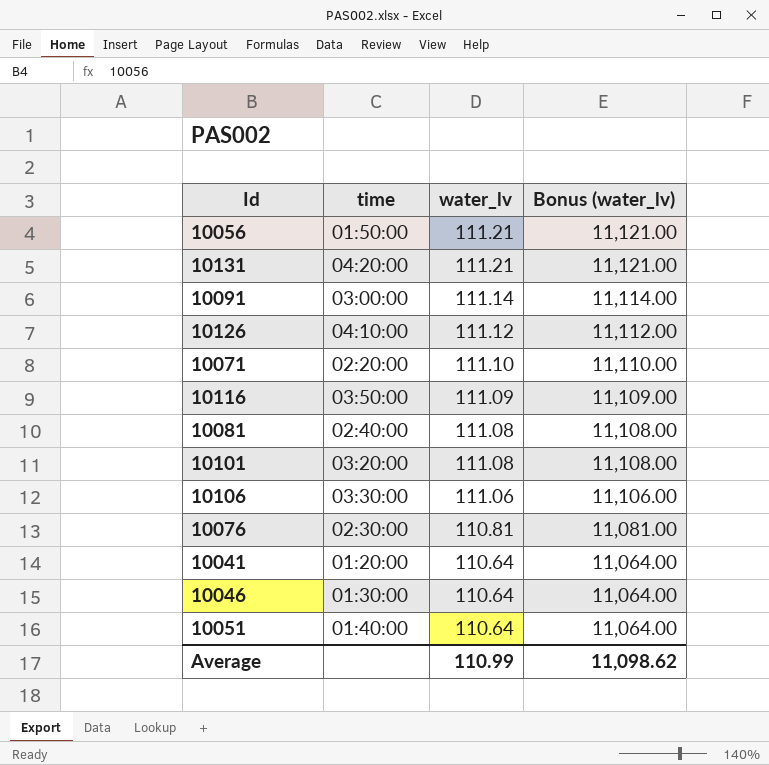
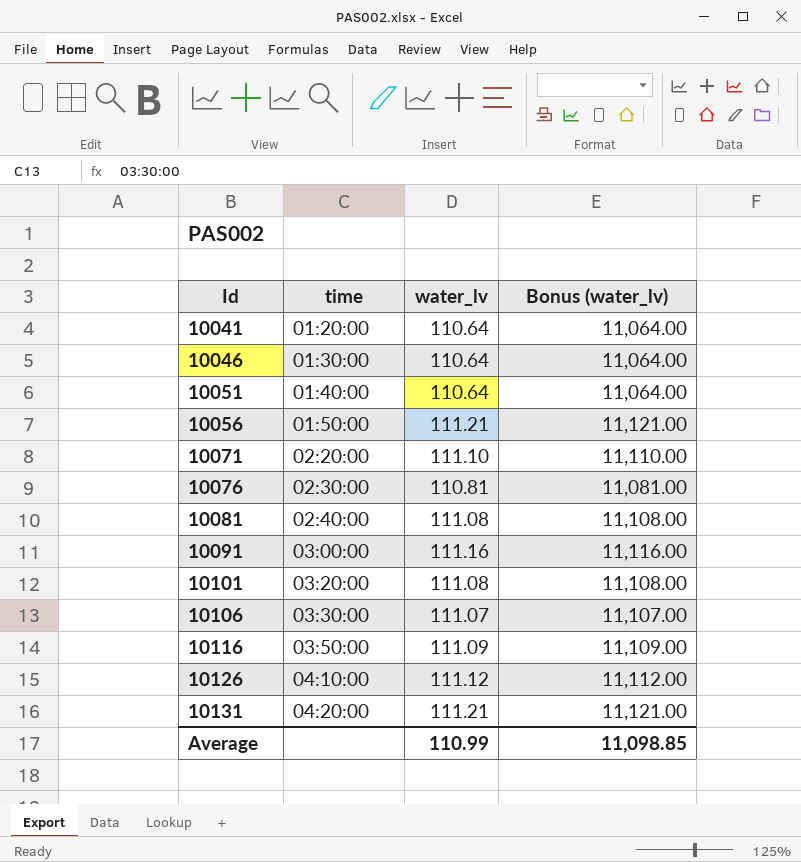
row order: water_lv descending -> Id ascending
10091 | water_lv: 111.14 -> 111.16
10091 | Bonus (water_lv): 11,114.00 -> 11,116.00
10106 | water_lv: 111.06 -> 111.07
10106 | Bonus (water_lv): 11,106.00 -> 11,107.00
Average | Bonus (water_lv): 11,098.62 -> 11,098.85

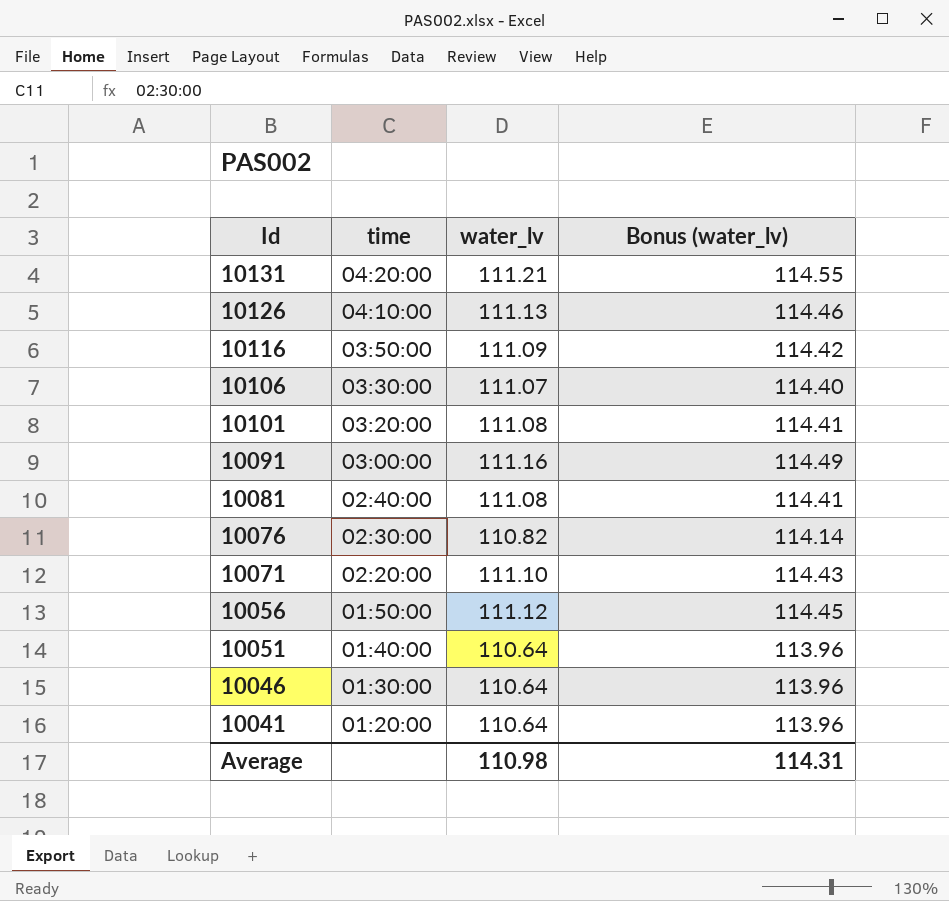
row order: Id ascending -> Id descending
column Bonus (water_lv) | formula: [water_lv] * 100 -> [water_lv] * 1.03
10126 | water_lv: 111.12 -> 111.13
10076 | water_lv: 110.81 -> 110.82
10056 | water_lv: 111.21 -> 111.12
Average | water_lv: 110.99 -> 110.98
Average | Bonus (water_lv): 11,098.85 -> 114.31

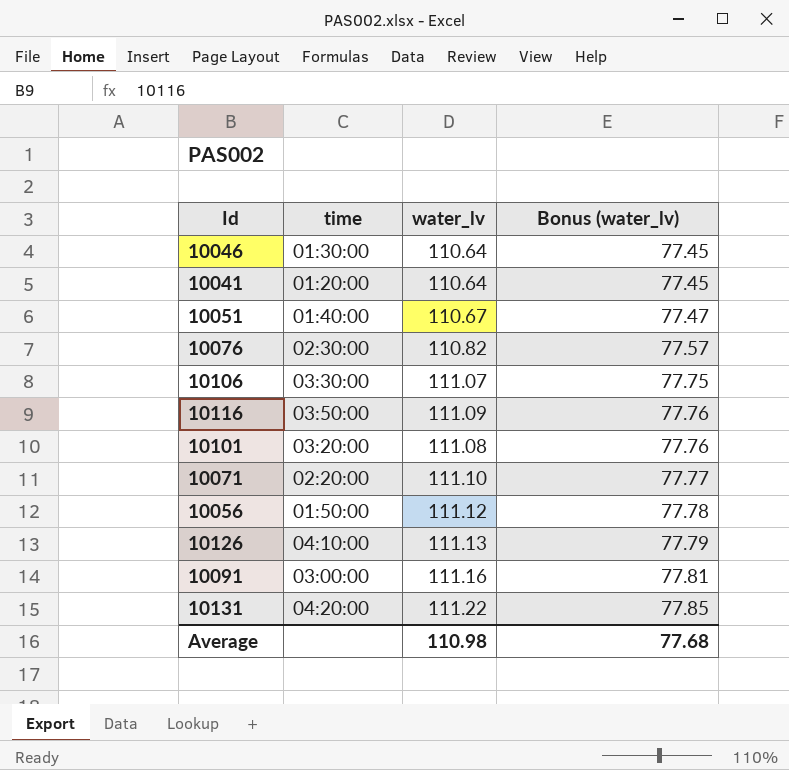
row order: Id descending -> Bonus (water_lv) ascending
column Bonus (water_lv) | formula: [water_lv] * 1.03 -> [water_lv] * 0.7
row 10081: 02:40:00 | 111.08 | 114.41 -> none
10051 | water_lv: 110.64 -> 110.67
10131 | water_lv: 111.21 -> 111.22
Average | Bonus (water_lv): 114.31 -> 77.68

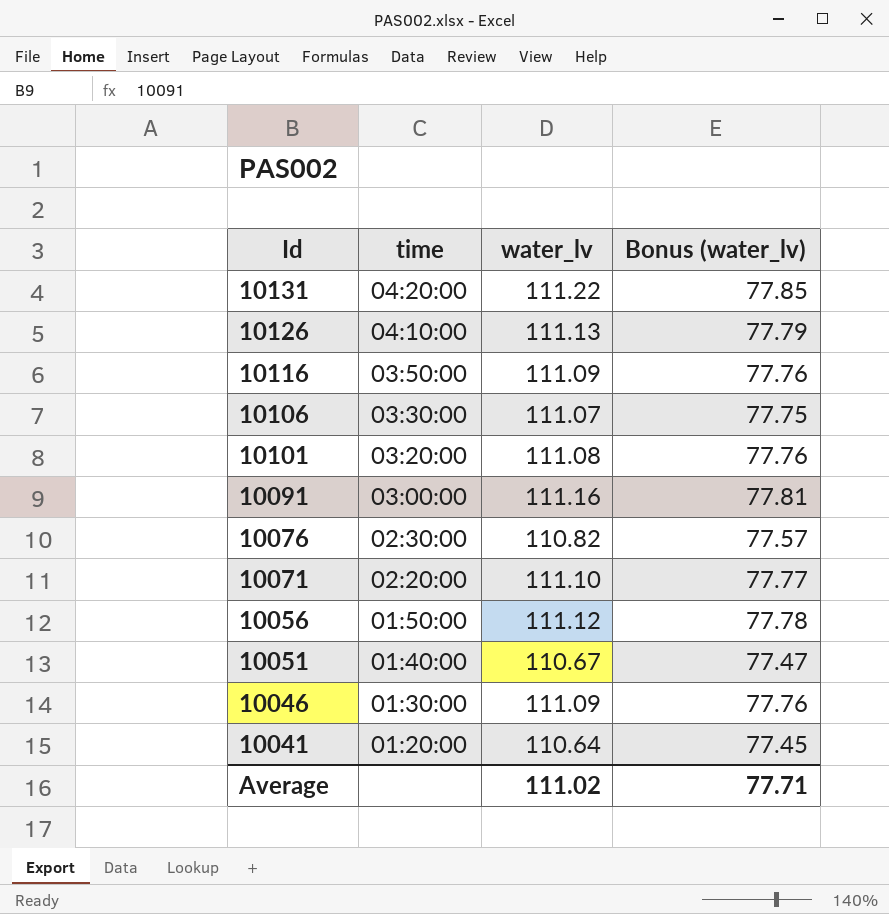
row order: Bonus (water_lv) ascending -> Id descending
10046 | water_lv: 110.64 -> 111.09
10046 | Bonus (water_lv): 77.45 -> 77.76
Average | water_lv: 110.98 -> 111.02
Average | Bonus (water_lv): 77.68 -> 77.71

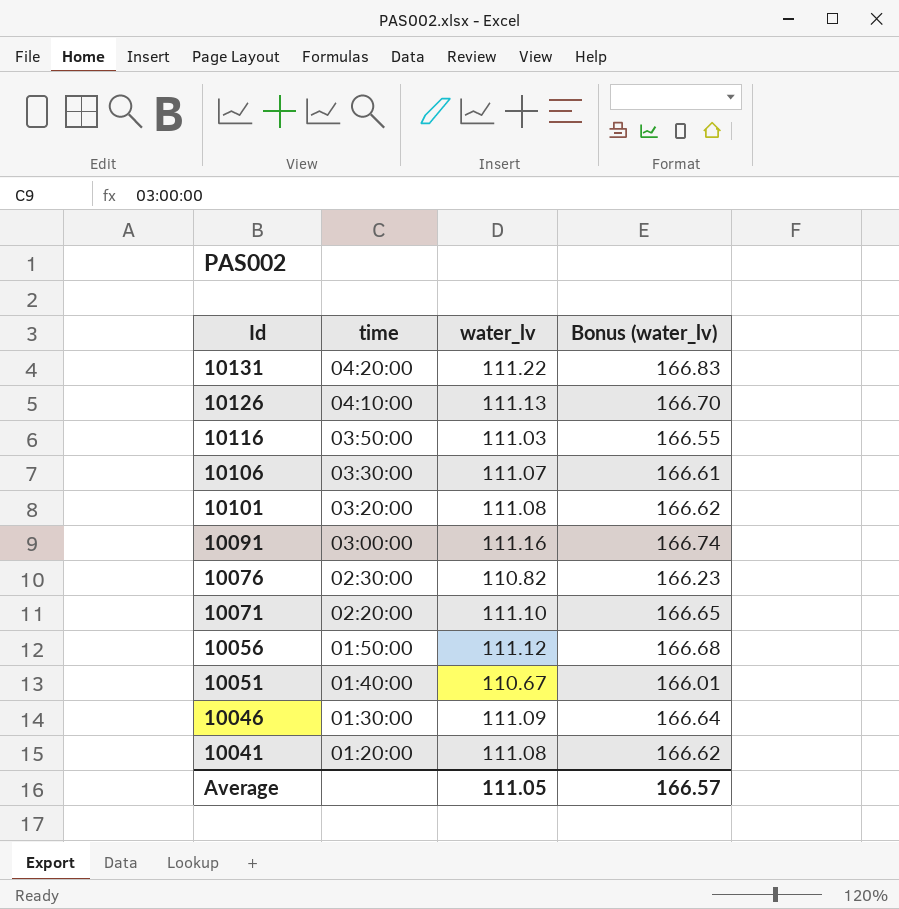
column Bonus (water_lv) | formula: [water_lv] * 0.7 -> [water_lv] * 1.5
10116 | water_lv: 111.09 -> 111.03
10041 | water_lv: 110.64 -> 111.08
Average | water_lv: 111.02 -> 111.05
Average | Bonus (water_lv): 77.71 -> 166.57

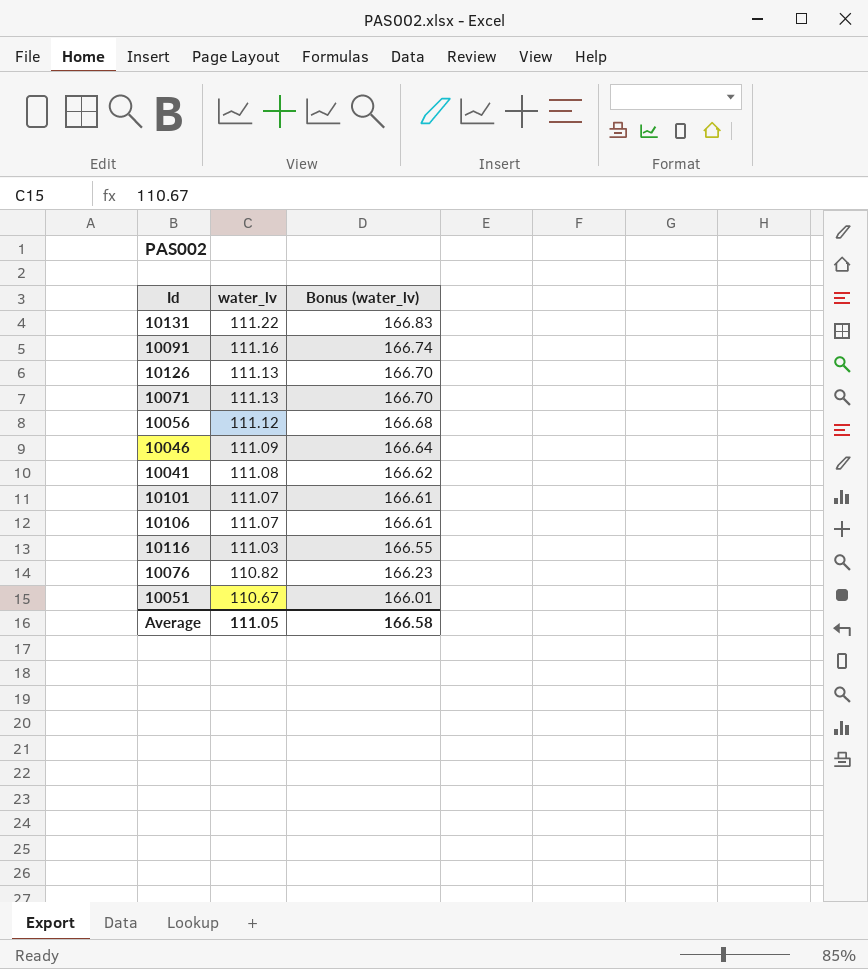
row order: Id descending -> water_lv descending
column time | position: 2 -> none
10071 | water_lv: 111.10 -> 111.13
10071 | Bonus (water_lv): 166.65 -> 166.70
10101 | water_lv: 111.08 -> 111.07
10101 | Bonus (water_lv): 166.62 -> 166.61
Average | Bonus (water_lv): 166.57 -> 166.58

